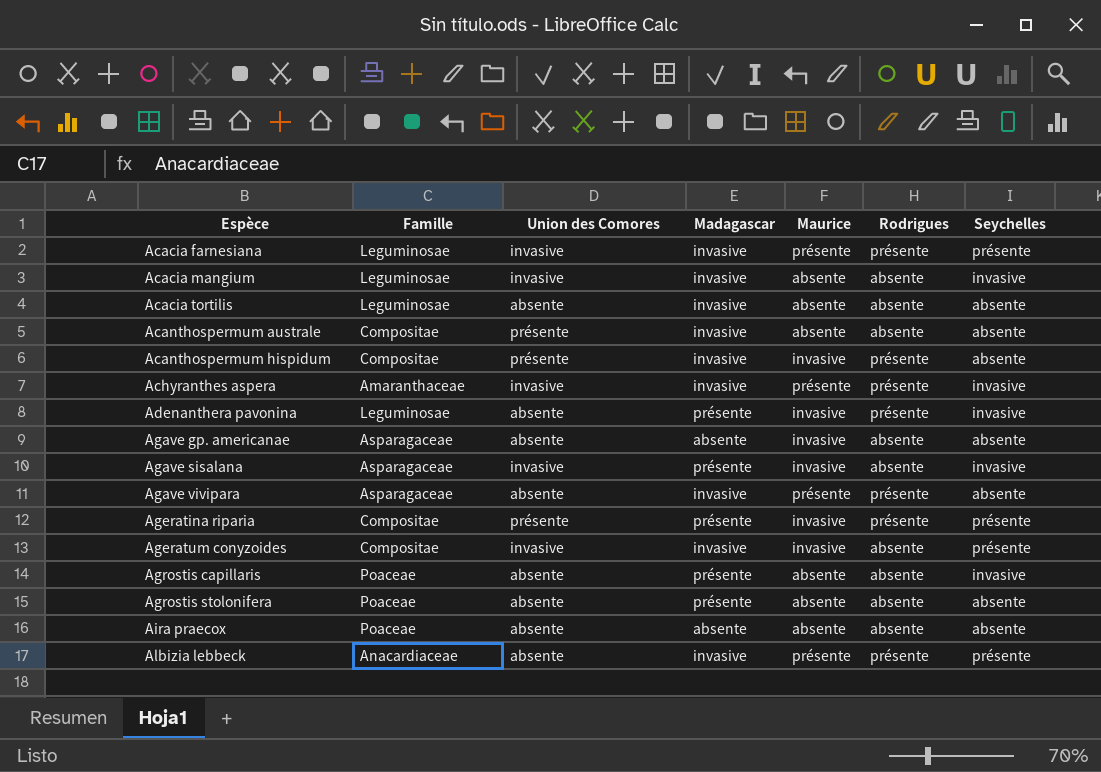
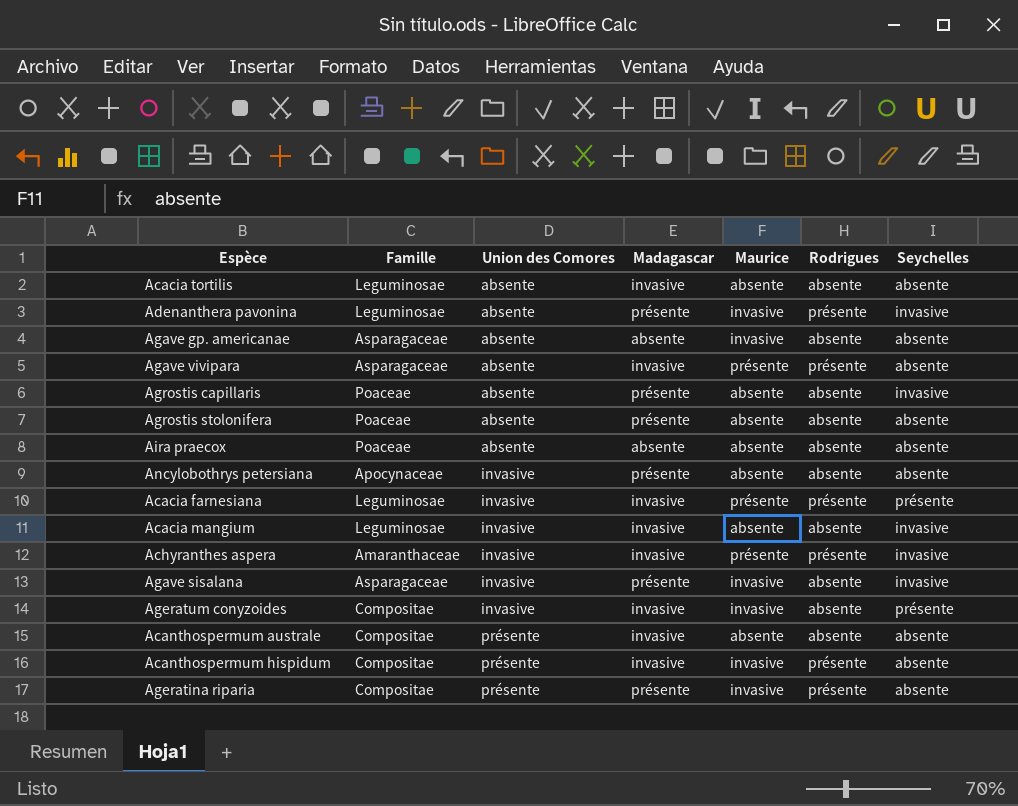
row order: Espèce ascending -> Union des Comores ascending
row Albizia lebbeck: Anacardiaceae | absente | invasive | présente | présente | présente -> none
row Ancylobothrys petersiana: none -> Apocynaceae | invasive | présente | absente | absente | absente
Ageratina riparia | Seychelles: présente -> absente

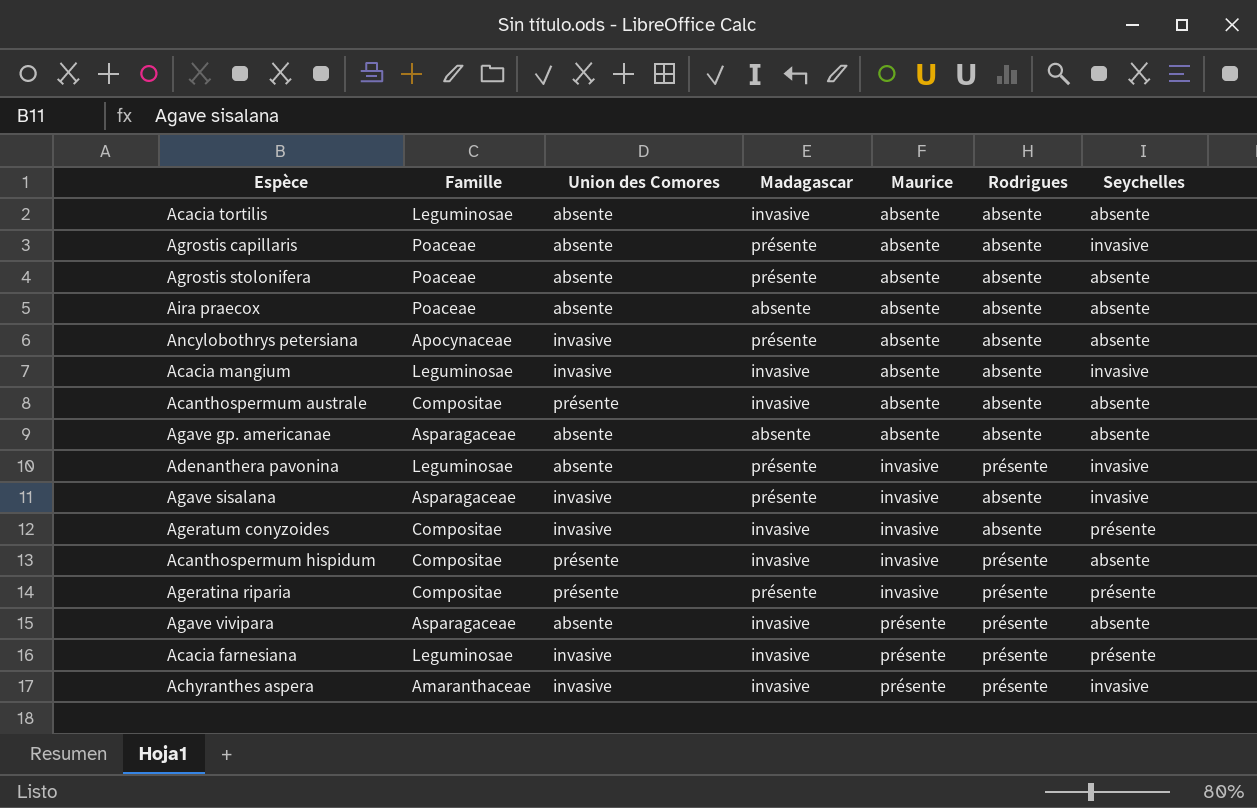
row order: Union des Comores ascending -> Maurice ascending
Agave gp. americanae | Maurice: invasive -> absente
Ageratina riparia | Seychelles: absente -> présente

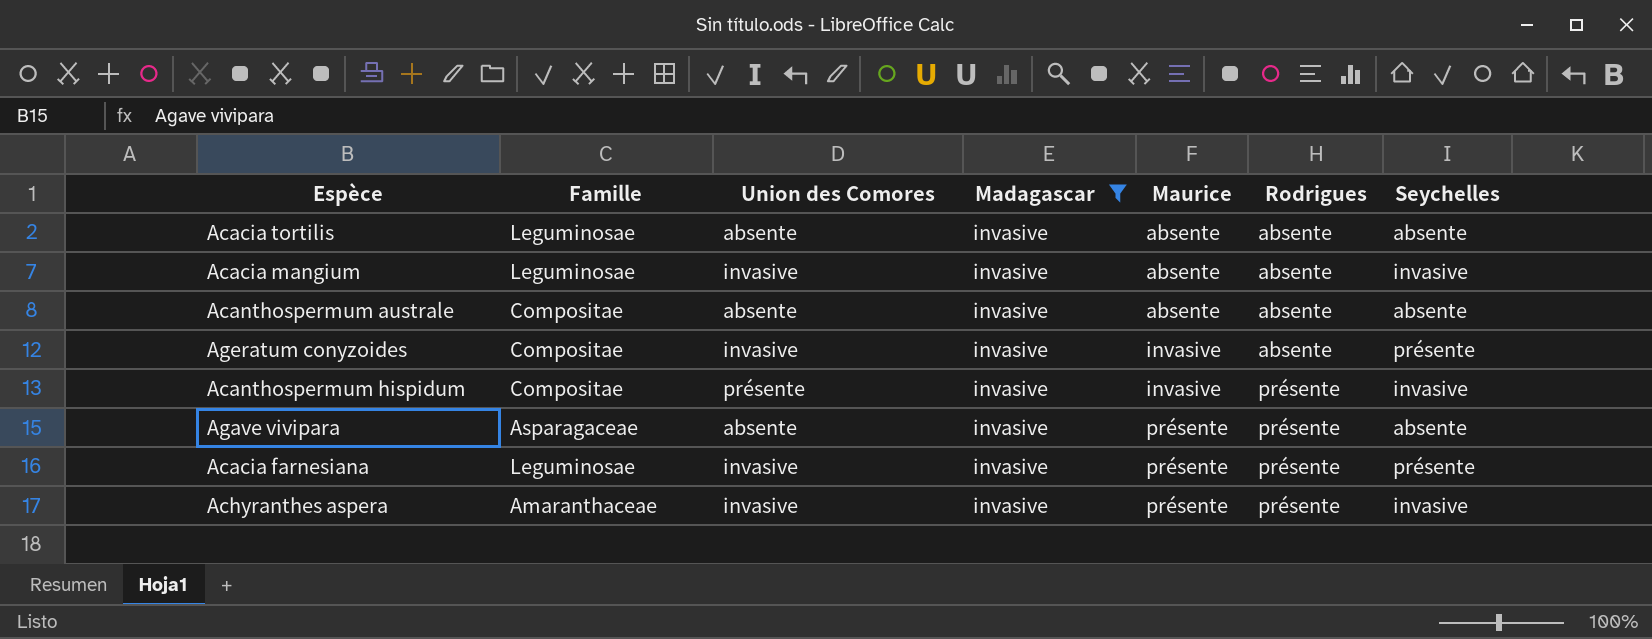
filter: none -> Madagascar = invasive
Acanthospermum australe | Union des Comores: présente -> absente
Acanthospermum hispidum | Seychelles: absente -> invasive

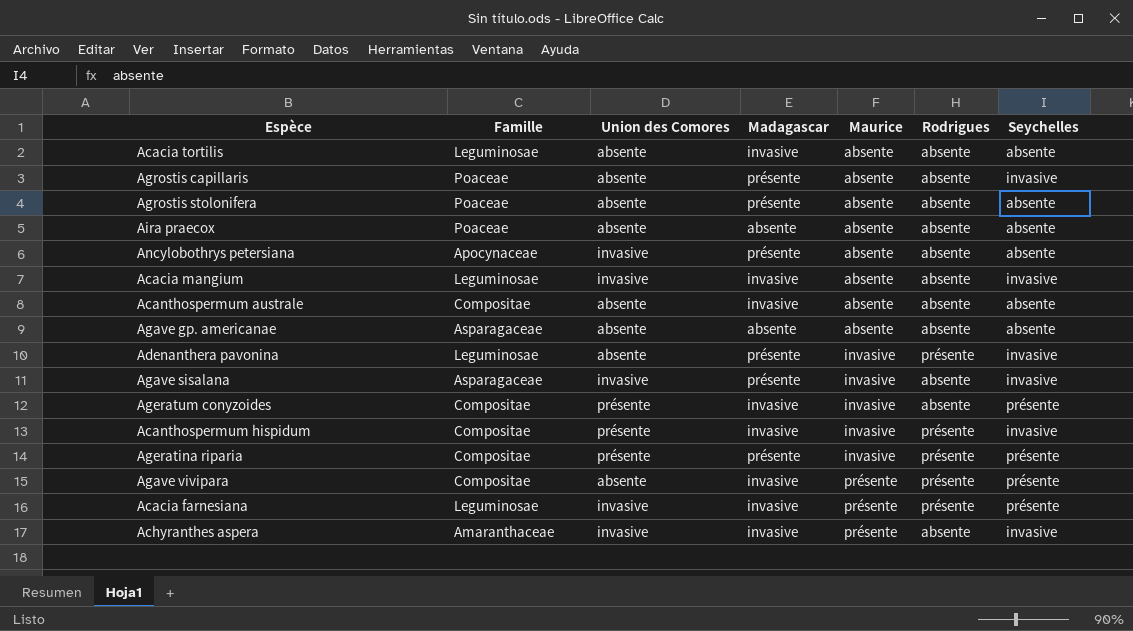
filter: Madagascar = invasive -> none
Ageratum conyzoides | Union des Comores: invasive -> présente
Agave vivipara | Famille: Asparagaceae -> Compositae
Agave vivipara | Seychelles: absente -> présente
Achyranthes aspera | Rodrigues: présente -> absente

